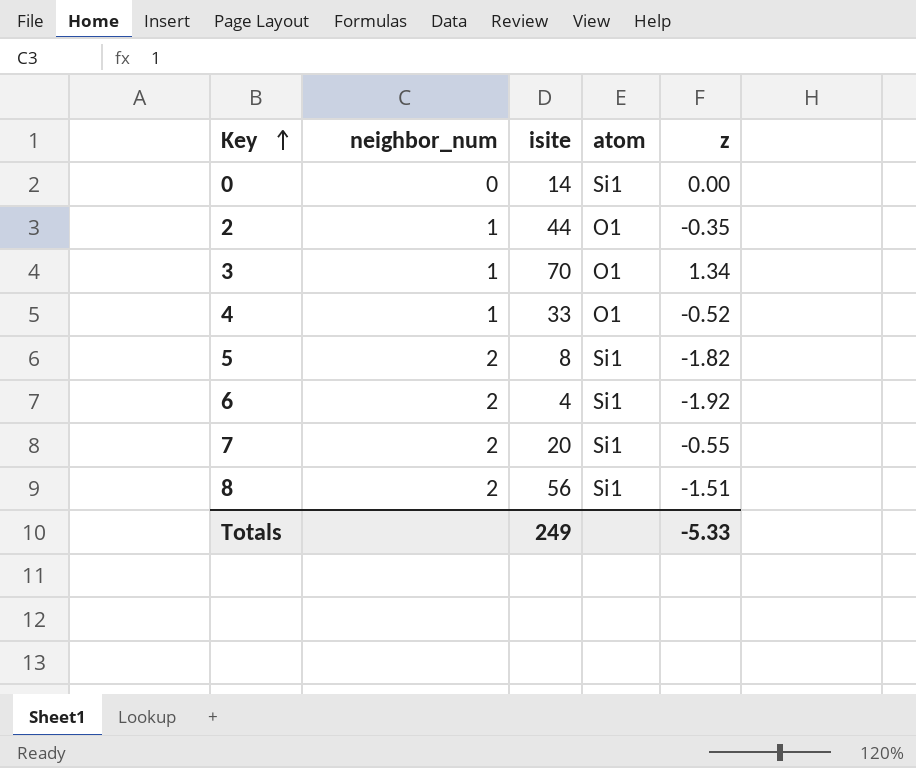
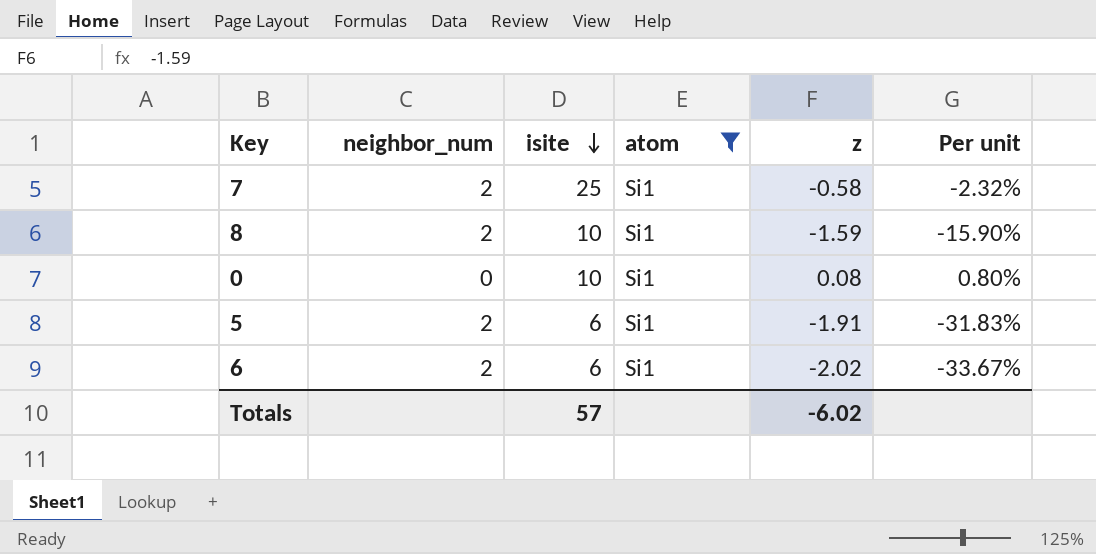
filter: none -> atom = Si1
row order: Key ascending -> isite descending
column Per unit | formula: none -> [z] / [isite]
7 | isite: 20 -> 25
7 | z: -0.55 -> -0.58
8 | isite: 56 -> 10
8 | z: -1.51 -> -1.59
0 | isite: 14 -> 10
0 | z: 0.00 -> 0.08
5 | isite: 8 -> 6
5 | z: -1.82 -> -1.91
6 | isite: 4 -> 6
6 | z: -1.92 -> -2.02
Totals | isite: 249 -> 57
Totals | z: -5.33 -> -6.02

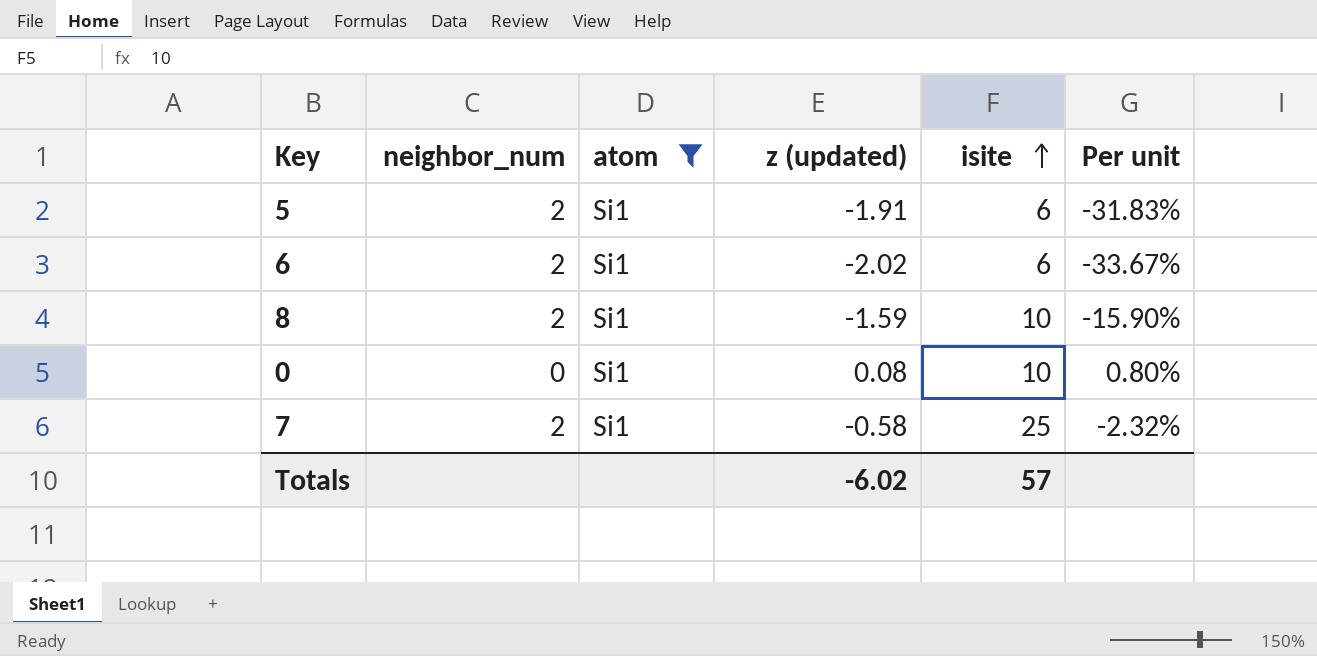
row order: isite descending -> isite ascending
column name: z -> z (updated)
column isite | position: 3 -> 5

